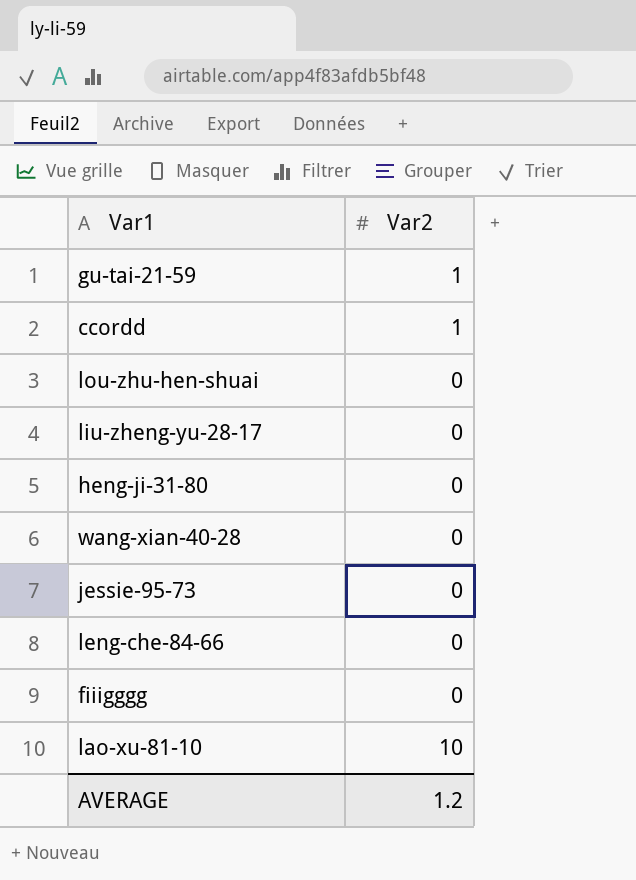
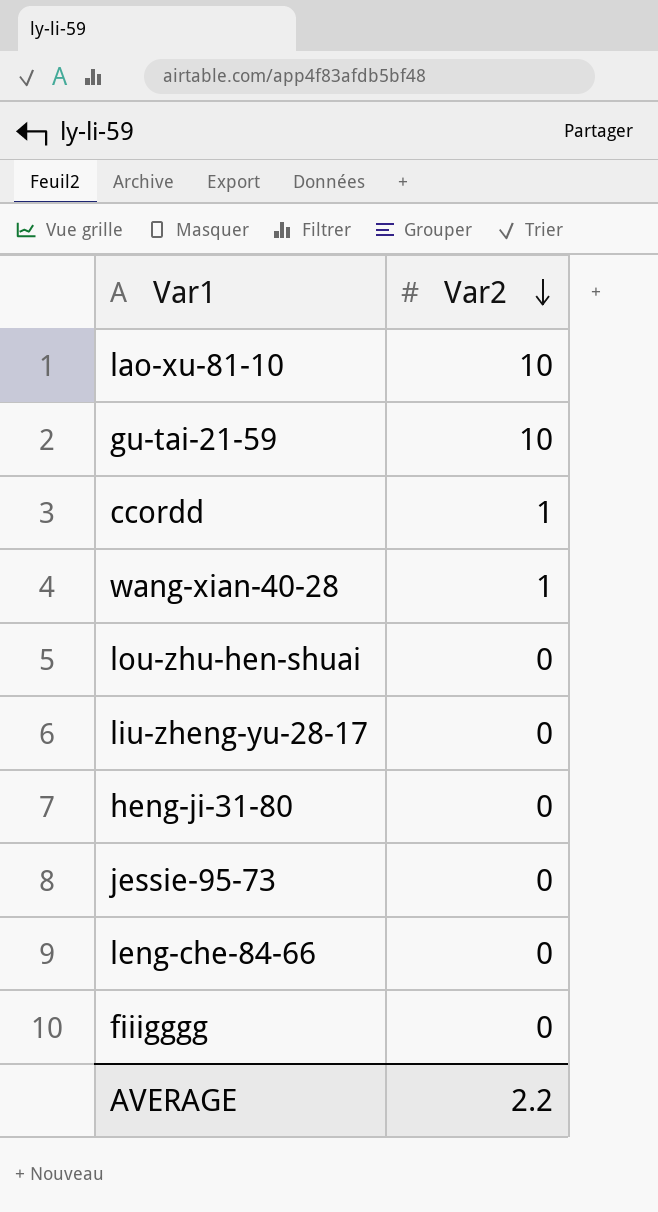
row order: none -> Var2 descending
gu-tai-21-59 | Var2: 1 -> 10
wang-xian-40-28 | Var2: 0 -> 1
AVERAGE | Var2: 1.2 -> 2.2

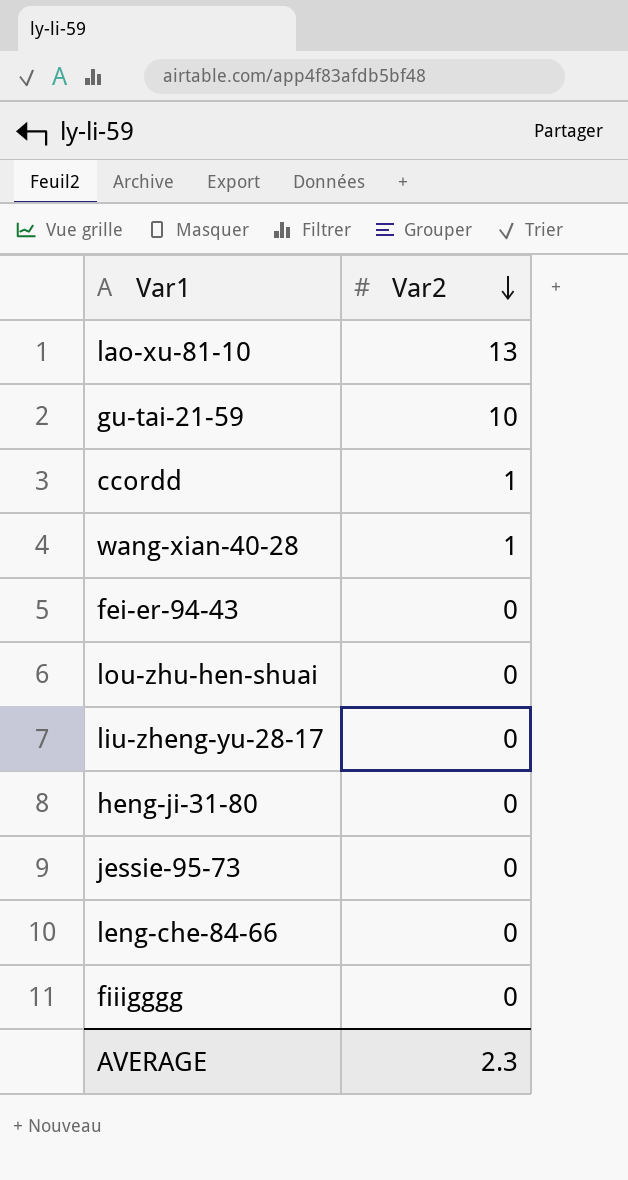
lao-xu-81-10 | Var2: 10 -> 13
row fei-er-94-43: none -> 0
AVERAGE | Var2: 2.2 -> 2.3

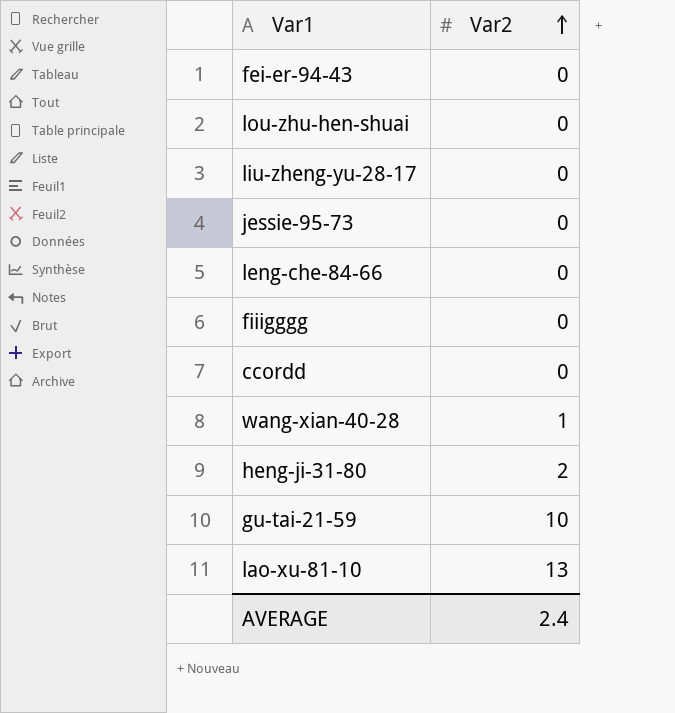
row order: Var2 descending -> Var2 ascending
ccordd | Var2: 1 -> 0
heng-ji-31-80 | Var2: 0 -> 2
AVERAGE | Var2: 2.3 -> 2.4

